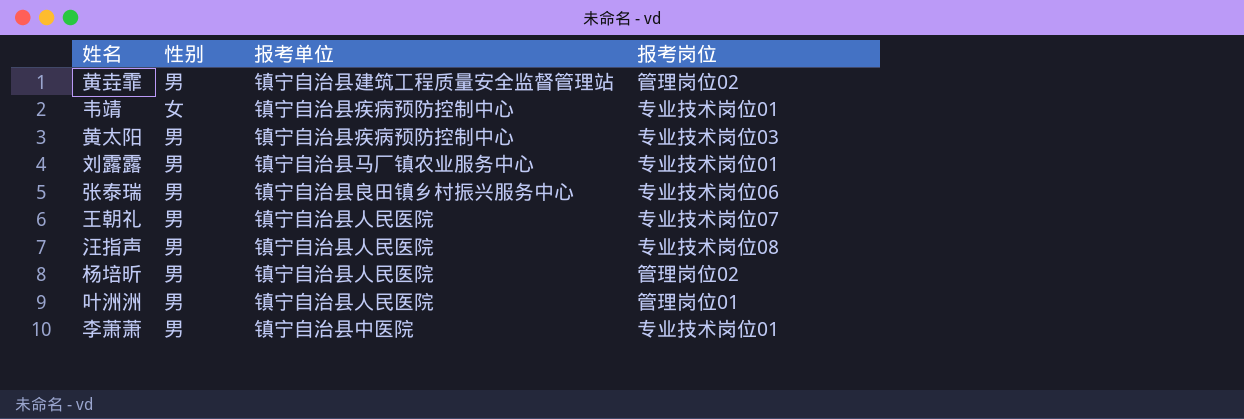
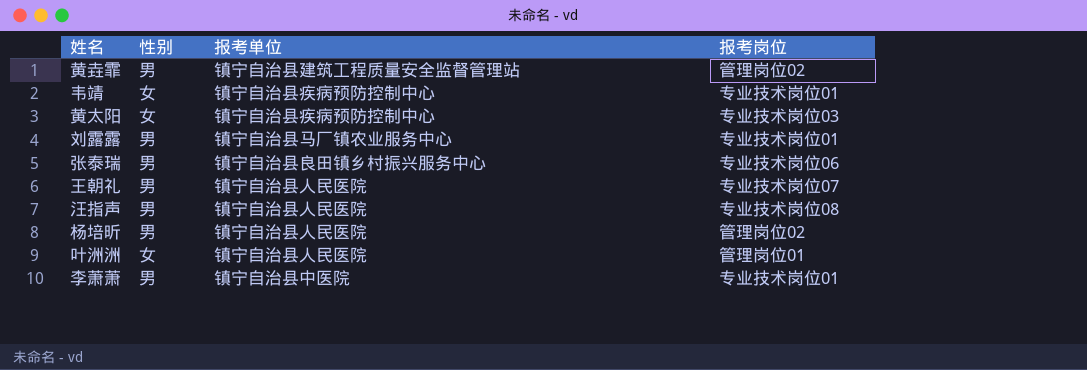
黄太阳 | 性别: 男 -> 女
叶洲洲 | 性别: 男 -> 女

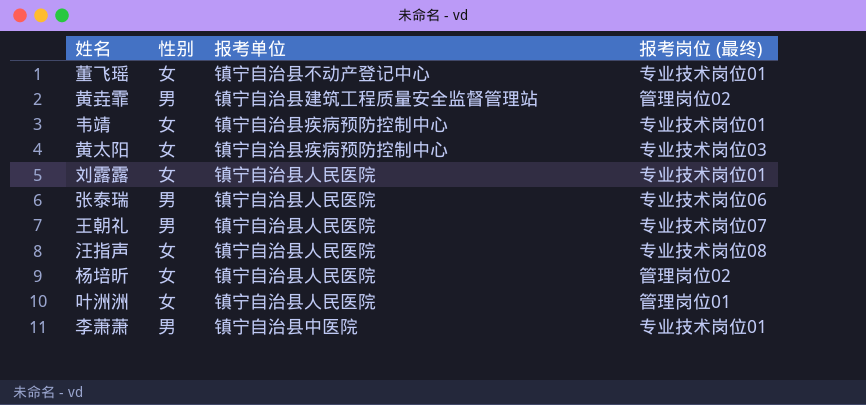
column name: 报考岗位 -> 报考岗位 (最终)
row 董飞瑶: none -> 女 | 镇宁自治县不动产登记中心 | 专业技术岗位01
刘露露 | 性别: 男 -> 女
刘露露 | 报考单位: 镇宁自治县马厂镇农业服务中心 -> 镇宁自治县人民医院
张泰瑞 | 报考单位: 镇宁自治县良田镇乡村振兴服务中心 -> 镇宁自治县人民医院
汪指声 | 性别: 男 -> 女
杨培昕 | 性别: 男 -> 女

